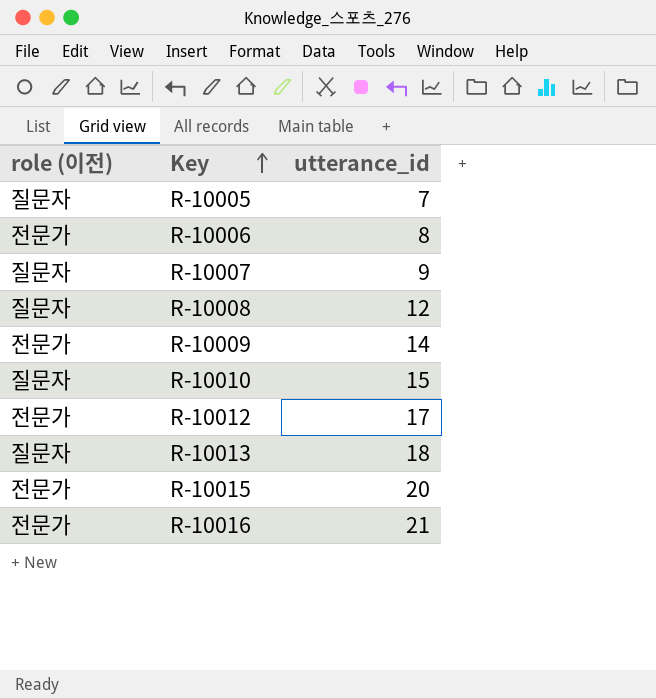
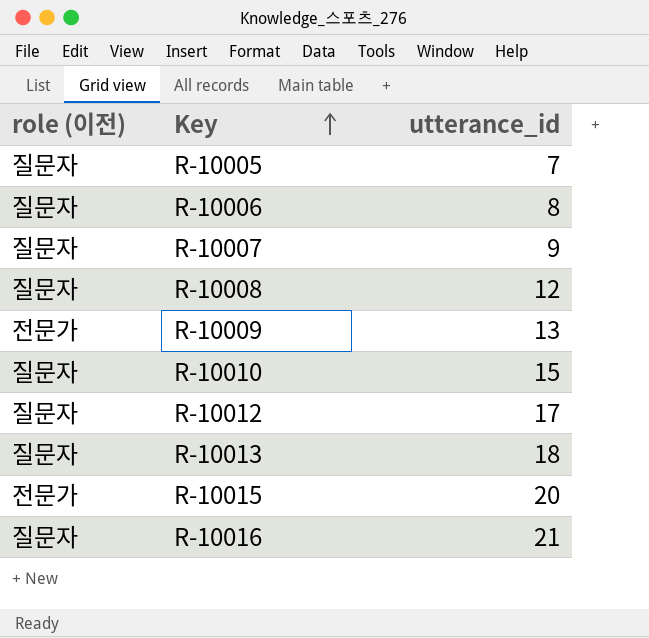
R-10006 | role (이전): 전문가 -> 질문자
R-10009 | utterance_id: 14 -> 13
R-10012 | role (이전): 전문가 -> 질문자
R-10016 | role (이전): 전문가 -> 질문자

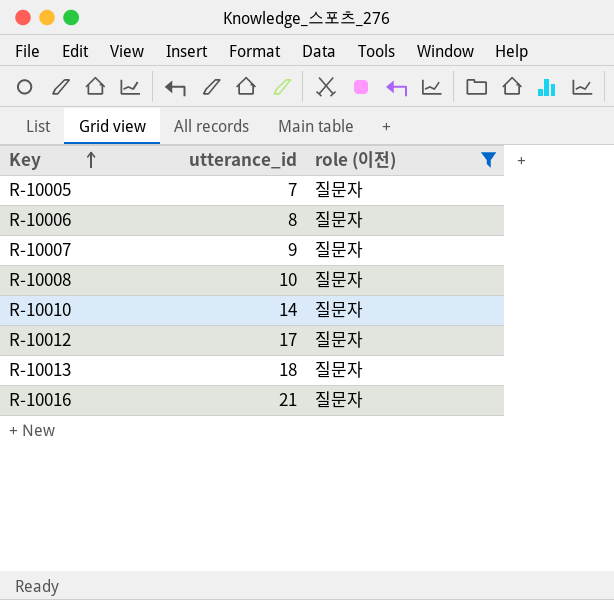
filter: none -> role (이전) = 질문자
column role (이전) | position: 1 -> 3
R-10008 | utterance_id: 12 -> 10
R-10010 | utterance_id: 15 -> 14

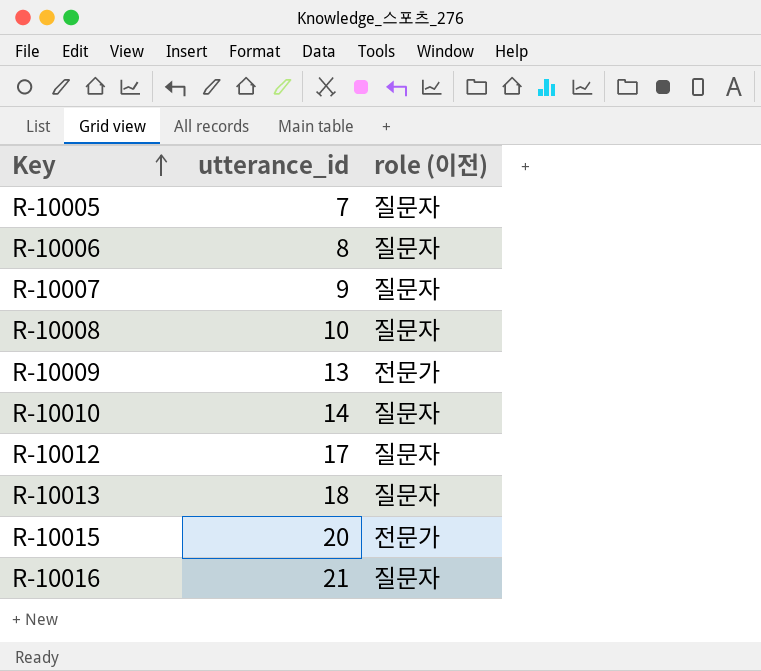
filter: role (이전) = 질문자 -> none

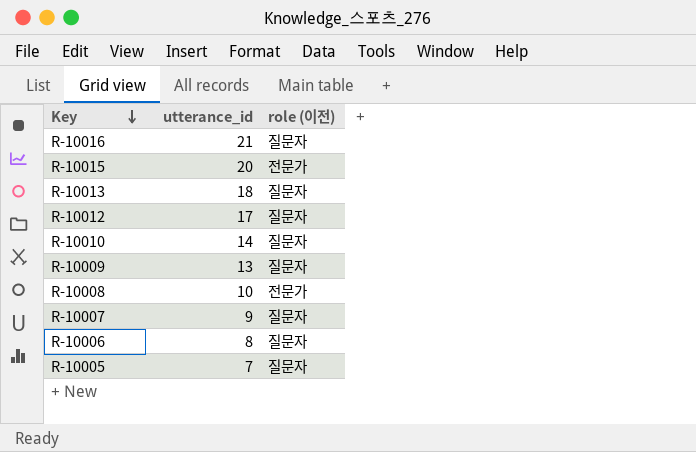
row order: Key ascending -> Key descending
R-10009 | role (이전): 전문가 -> 질문자
R-10008 | role (이전): 질문자 -> 전문가

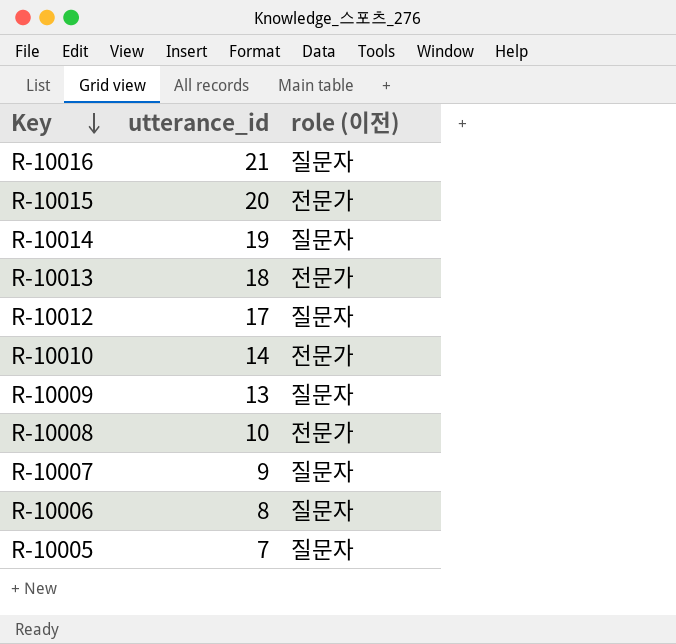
row R-10014: none -> 19 | 질문자
R-10013 | role (이전): 질문자 -> 전문가
R-10010 | role (이전): 질문자 -> 전문가

